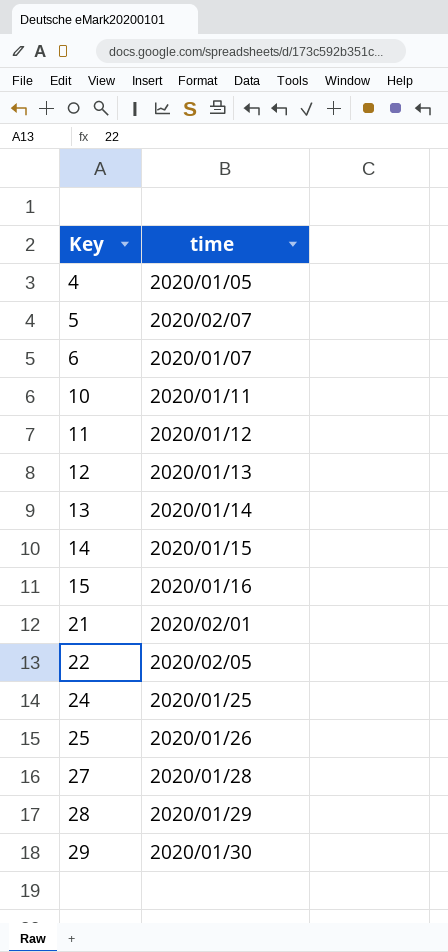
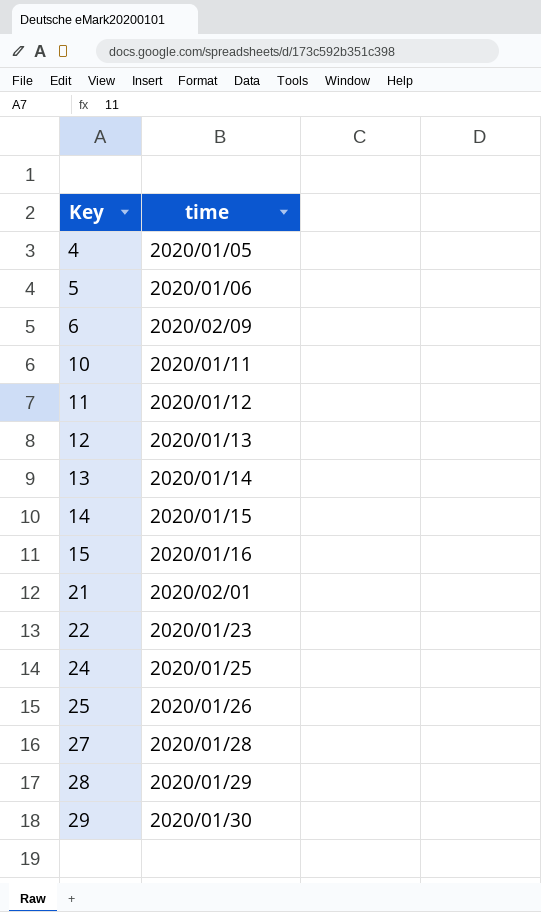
5 | time: 2020/02/07 -> 2020/01/06
6 | time: 2020/01/07 -> 2020/02/09
22 | time: 2020/02/05 -> 2020/01/23

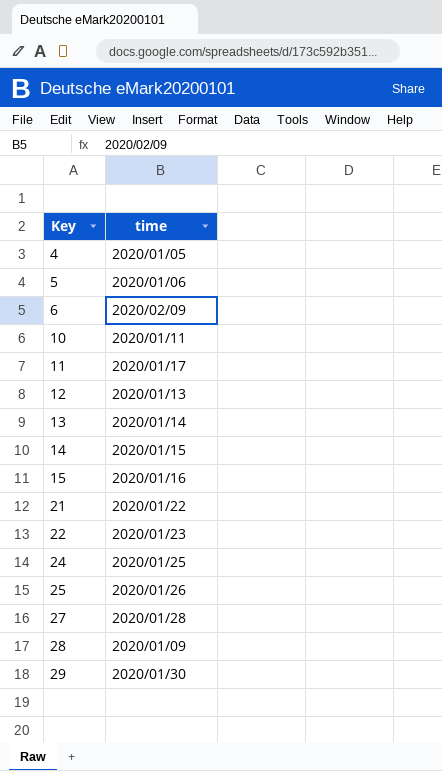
11 | time: 2020/01/12 -> 2020/01/17
21 | time: 2020/02/01 -> 2020/01/22
28 | time: 2020/01/29 -> 2020/01/09

